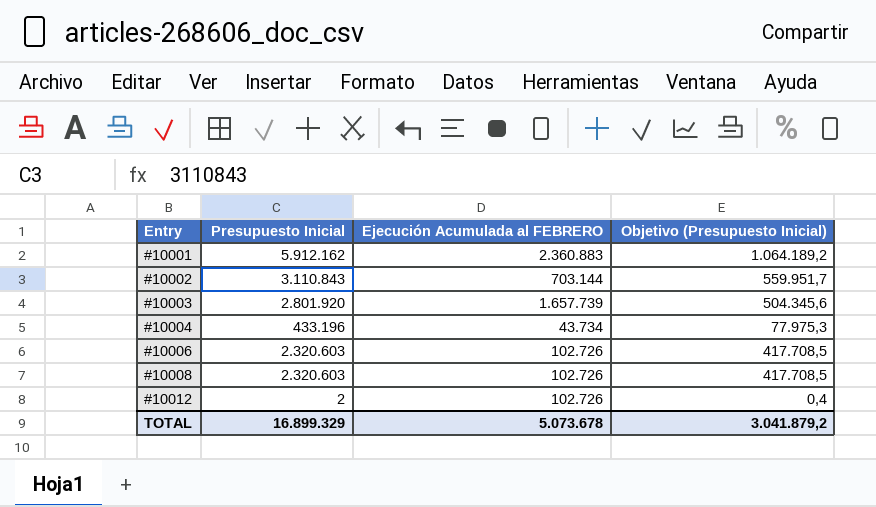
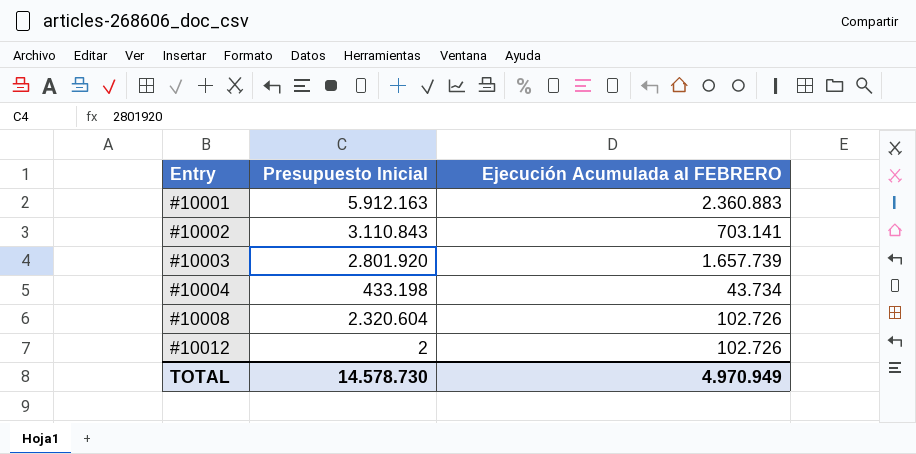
column Objetivo (Presupuesto Inicial) | formula: [Presupuesto Inicial] * 0,18 -> none
row #10006: 2.320.603 | 102.726 | 417.708,5 -> none
#10001 | Presupuesto Inicial: 5.912.162 -> 5.912.163
#10002 | Ejecución Acumulada al FEBRERO: 703.144 -> 703.141
#10004 | Presupuesto Inicial: 433.196 -> 433.198
#10008 | Presupuesto Inicial: 2.320.603 -> 2.320.604
TOTAL | Presupuesto Inicial: 16.899.329 -> 14.578.730
TOTAL | Ejecución Acumulada al FEBRERO: 5.073.678 -> 4.970.949

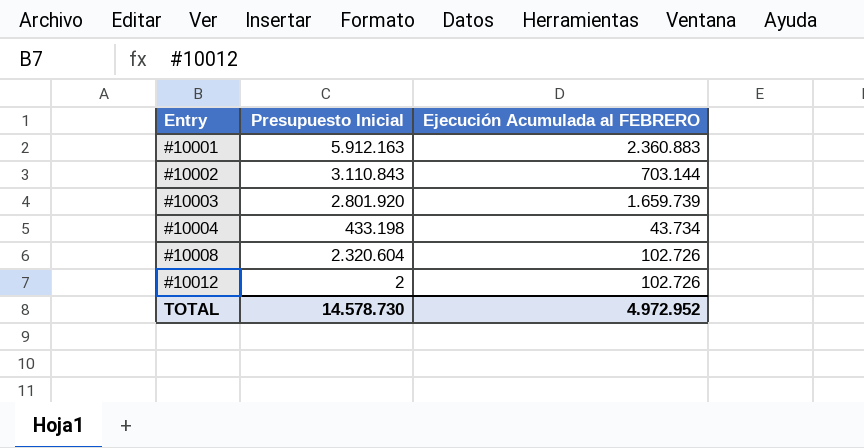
#10002 | Ejecución Acumulada al FEBRERO: 703.141 -> 703.144
#10003 | Ejecución Acumulada al FEBRERO: 1.657.739 -> 1.659.739
TOTAL | Ejecución Acumulada al FEBRERO: 4.970.949 -> 4.972.952

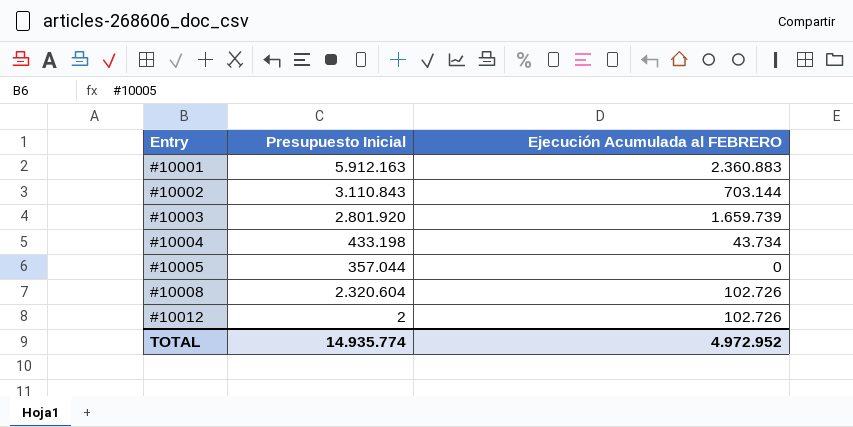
row #10005: none -> 357.044 | 0
TOTAL | Presupuesto Inicial: 14.578.730 -> 14.935.774

